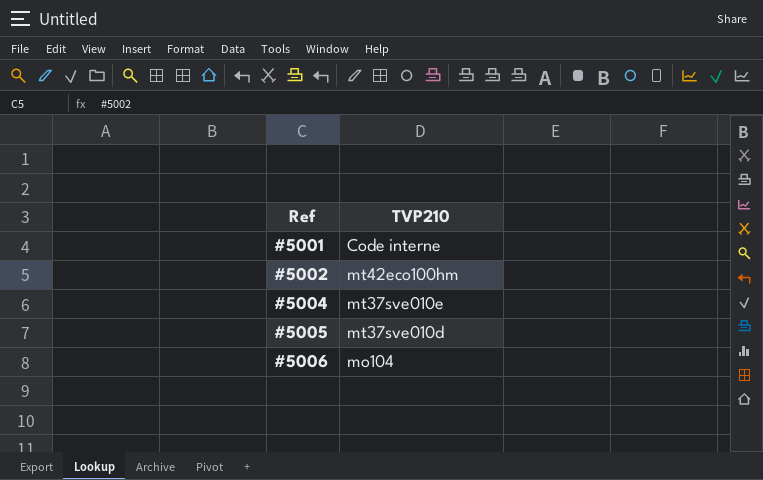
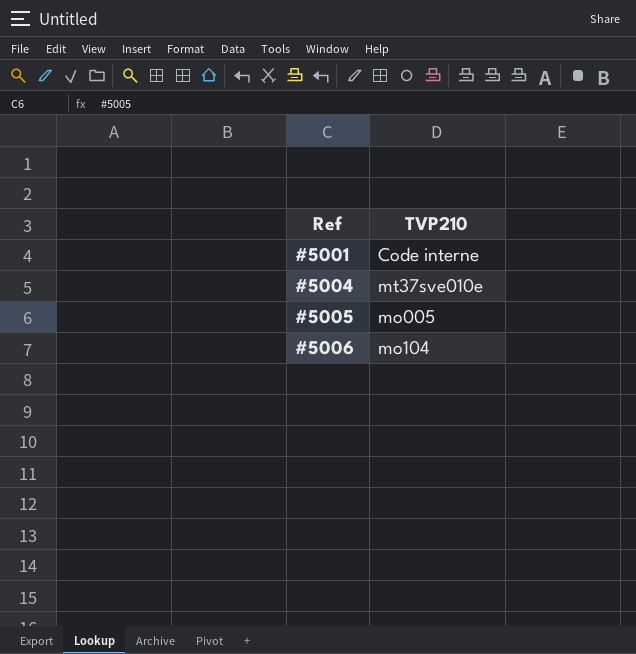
row #5002: mt42eco100hm -> none
#5005 | TVP210: mt37sve010d -> mo005

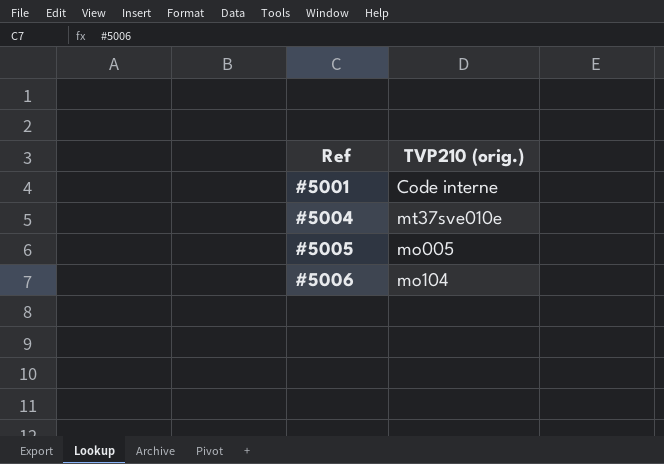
column name: TVP210 -> TVP210 (orig.)

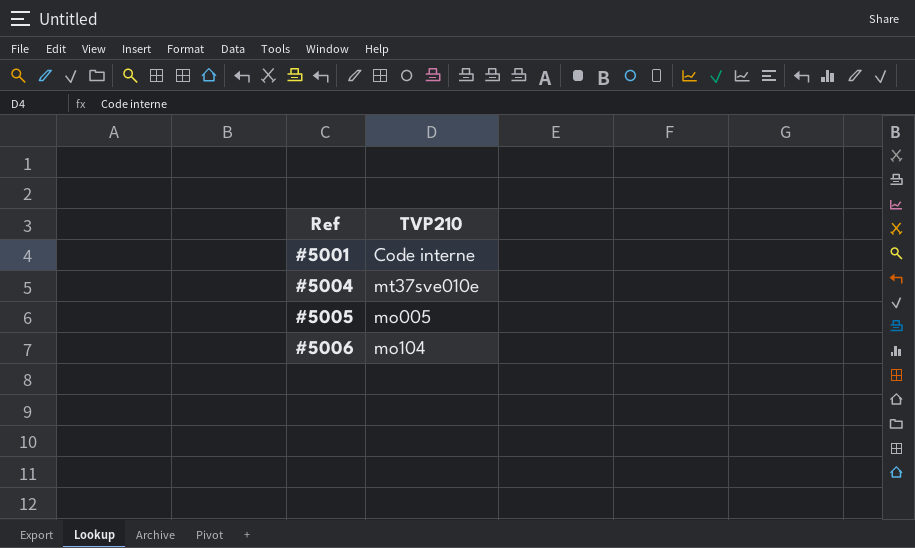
column name: TVP210 (orig.) -> TVP210

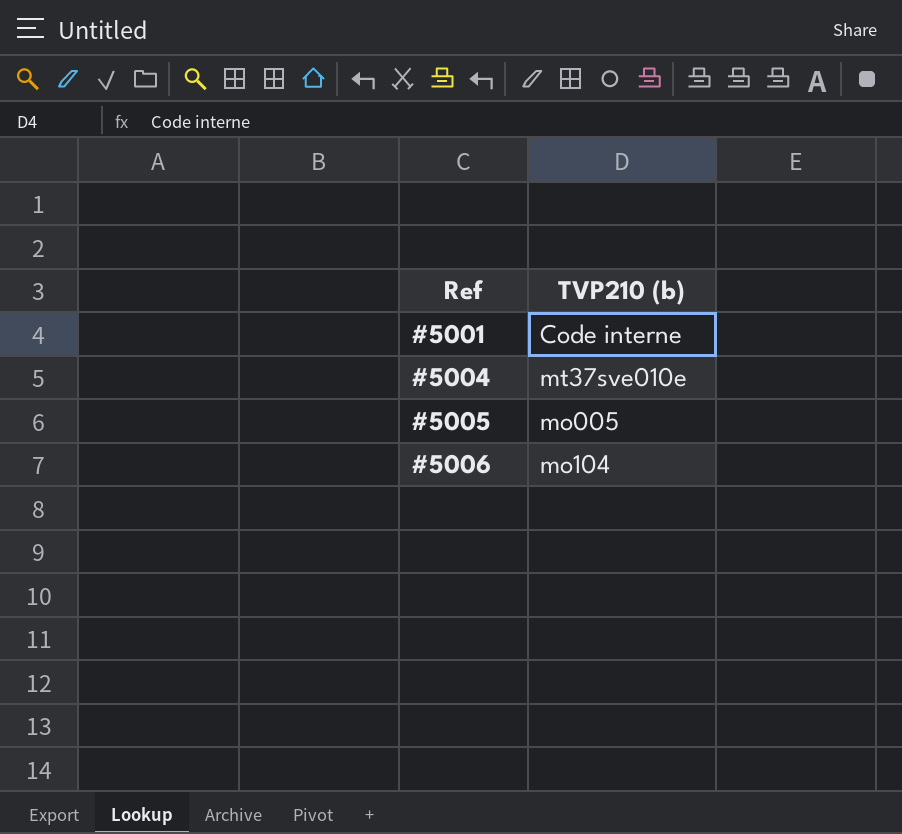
column name: TVP210 -> TVP210 (b)

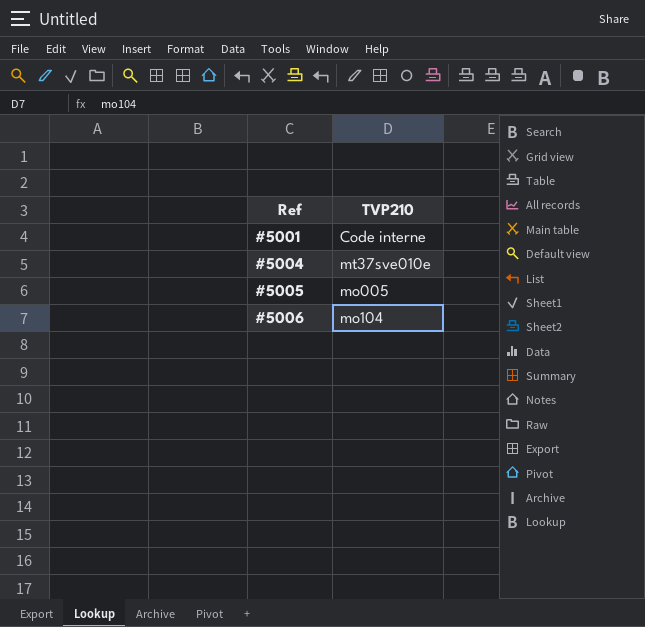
column name: TVP210 (b) -> TVP210

